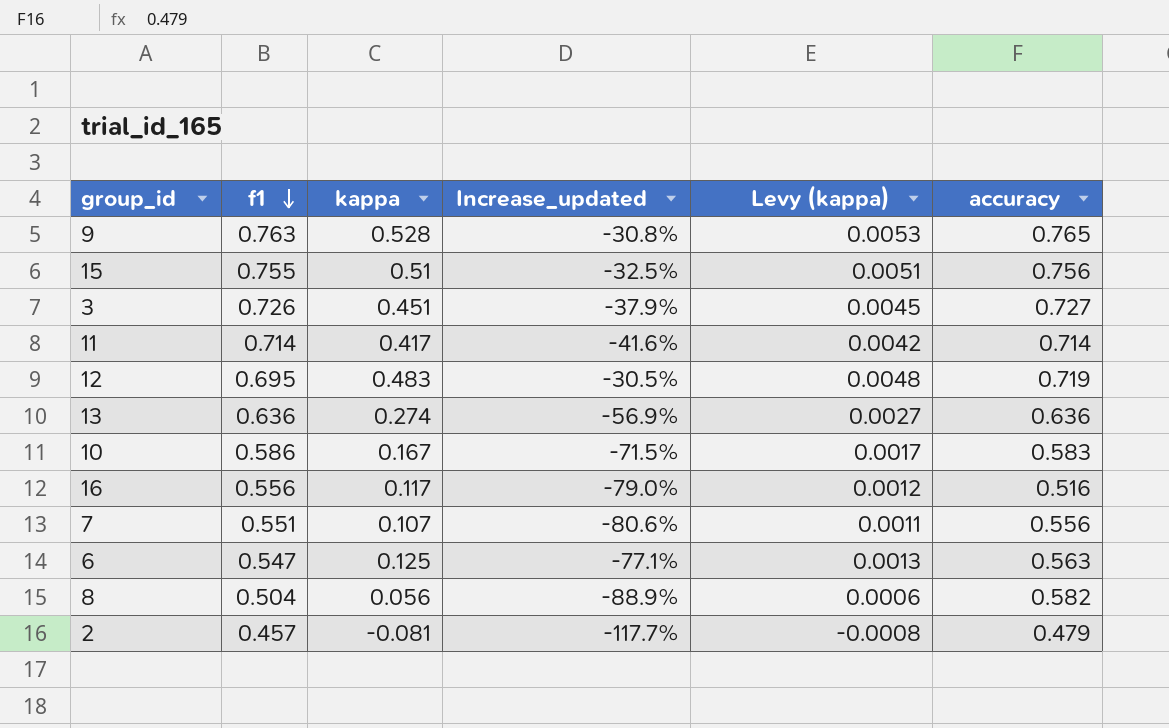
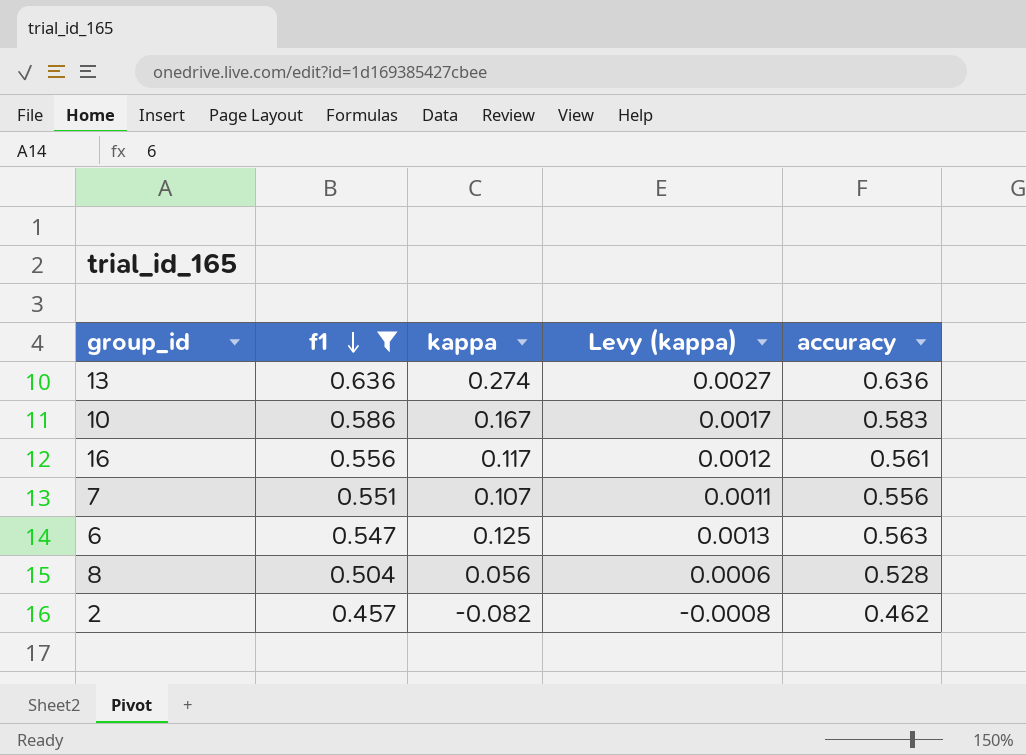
filter: none -> f1 <= 0.636
column Increase_updated | formula: ([kappa] - [f1]) / [f1] -> none
16 | accuracy: 0.516 -> 0.561
8 | accuracy: 0.582 -> 0.528
2 | kappa: -0.081 -> -0.082
2 | accuracy: 0.479 -> 0.462

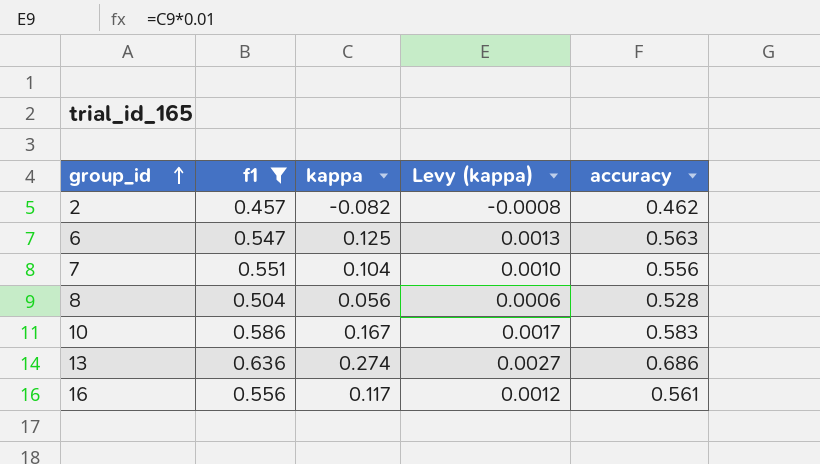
row order: f1 descending -> group_id ascending
7 | kappa: 0.107 -> 0.104
7 | Levy (kappa): 0.0011 -> 0.0010
13 | accuracy: 0.636 -> 0.686

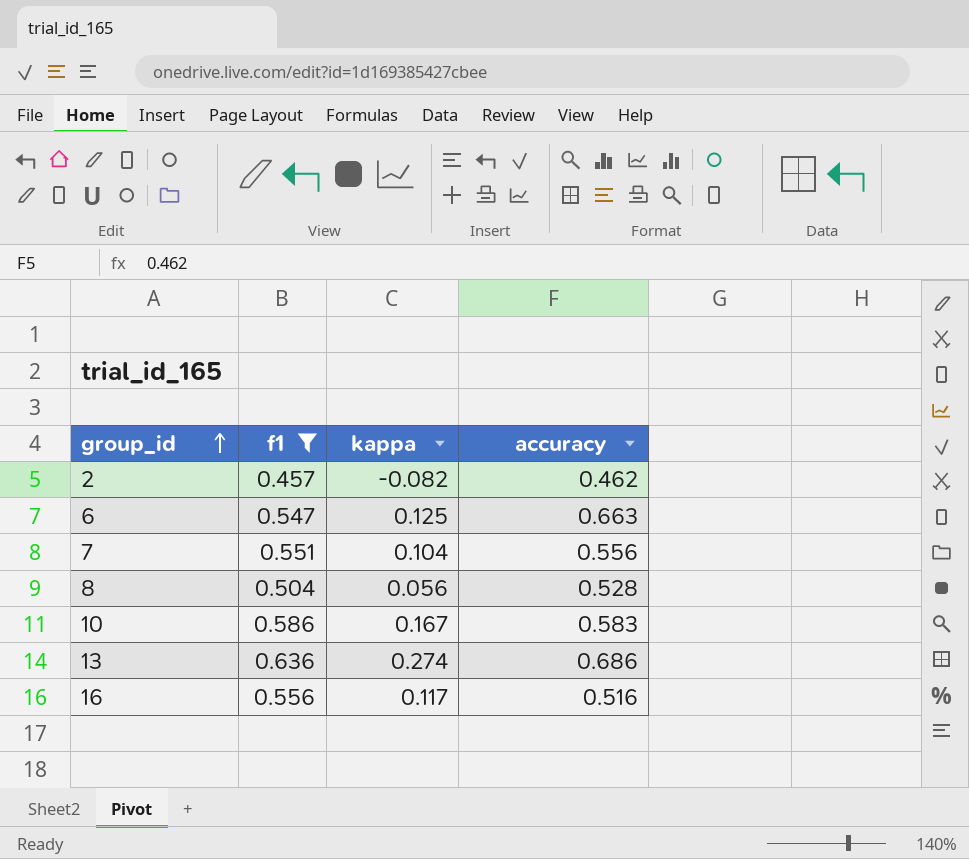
column Levy (kappa) | formula: [kappa] * 0.01 -> none
6 | accuracy: 0.563 -> 0.663
16 | accuracy: 0.561 -> 0.516

